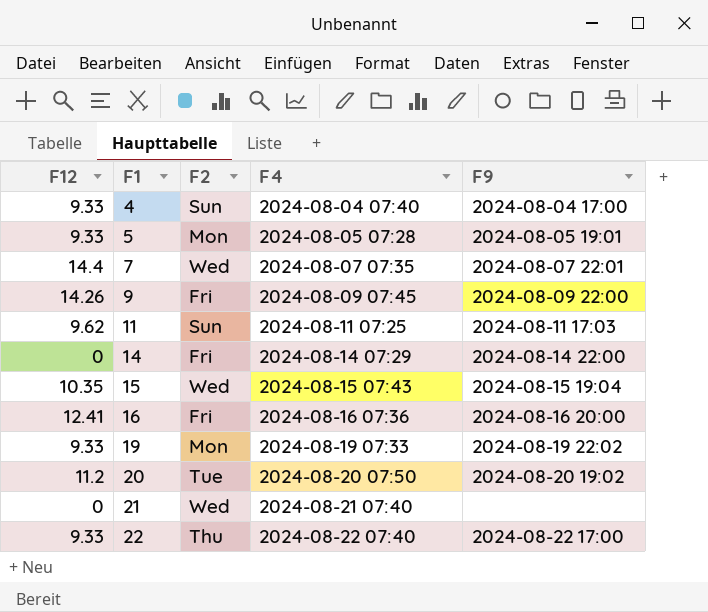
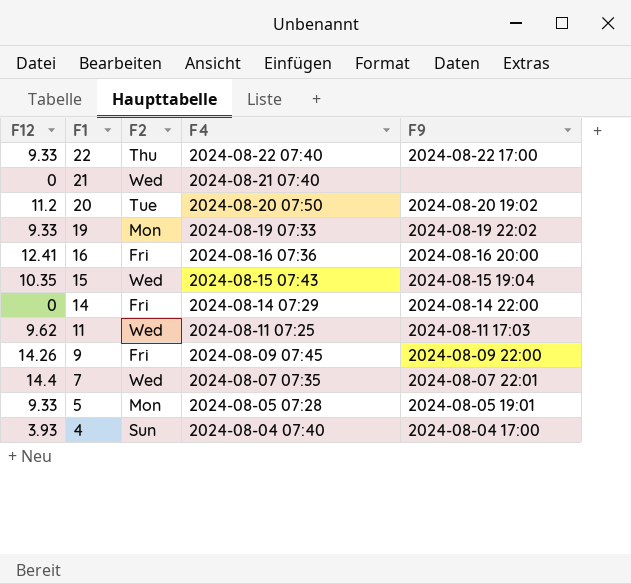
row order: F1 ascending -> F1 descending
11 | F2: Sun -> Wed
4 | F12: 9.33 -> 3.93

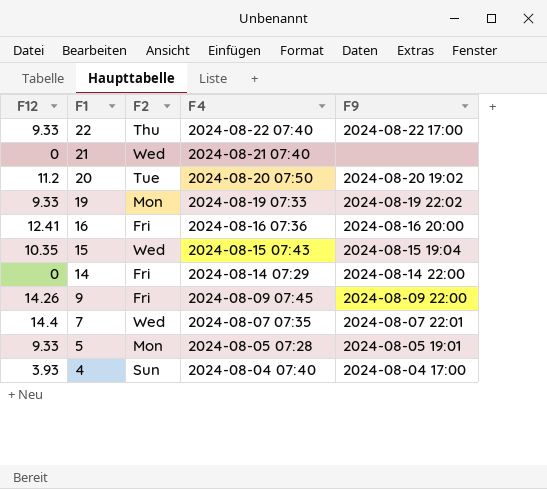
row 11: 9.62 | Wed | 2024-08-11 07:25 | 2024-08-11 17:03 -> none

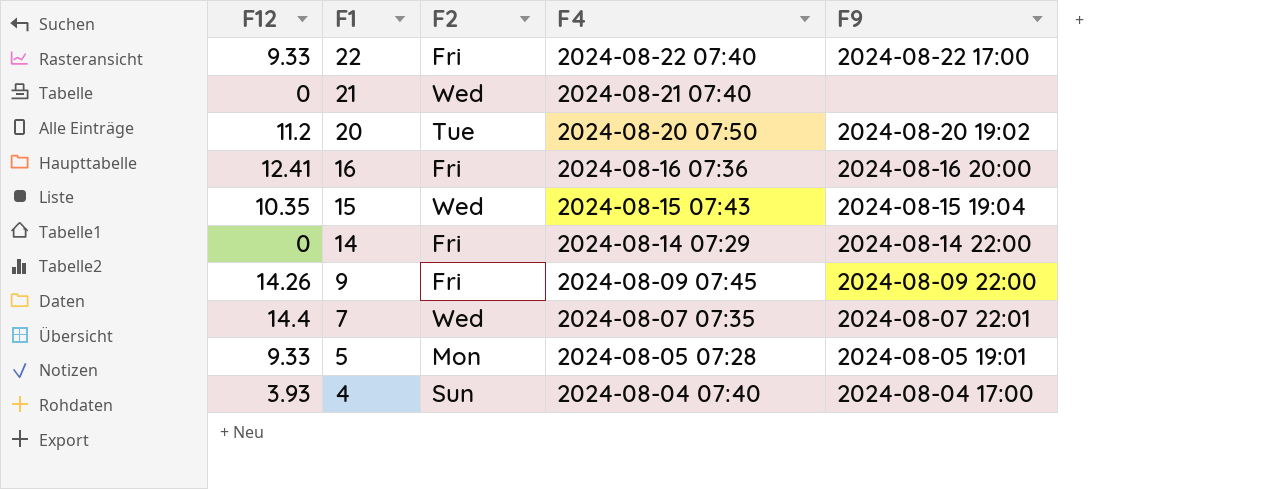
row 19: 9.33 | Mon | 2024-08-19 07:33 | 2024-08-19 22:02 -> none
22 | F2: Thu -> Fri

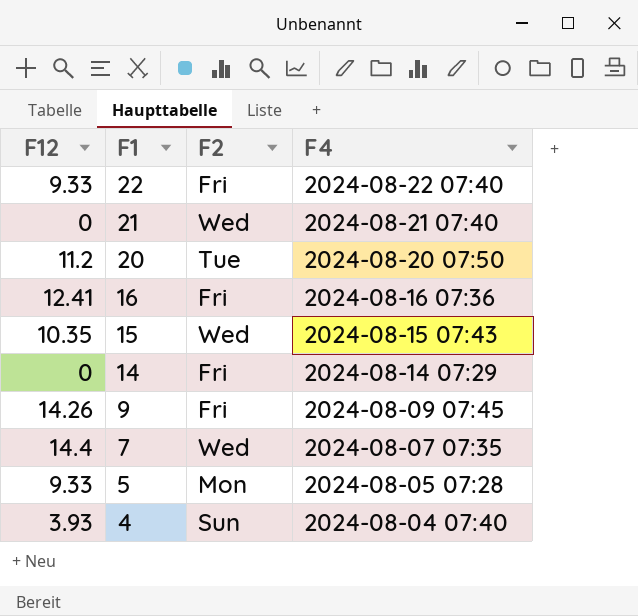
column F9 | position: 5 -> none

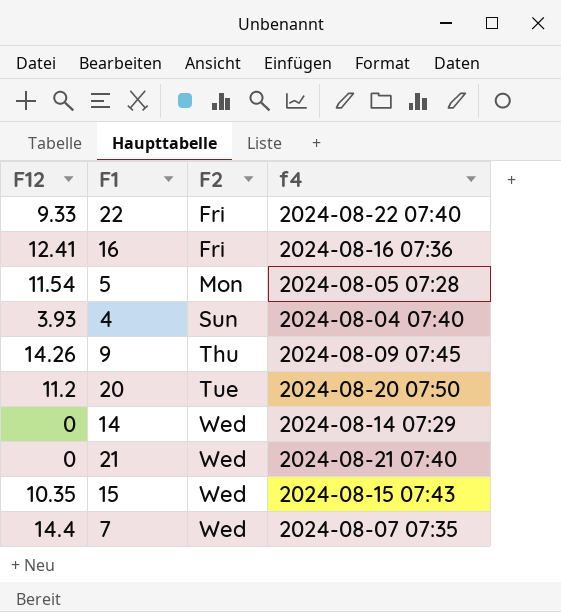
row order: F1 descending -> F2 ascending
column name: F4 -> f4
5 | F12: 9.33 -> 11.54
9 | F2: Fri -> Thu
14 | F2: Fri -> Wed

